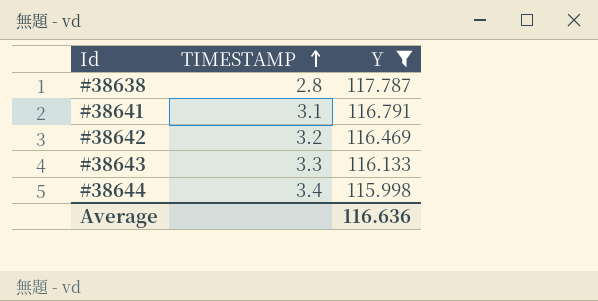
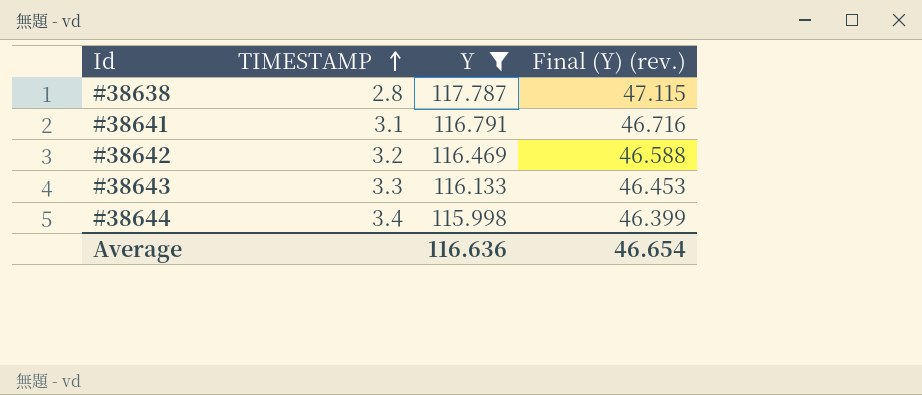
column Final (Y) (rev.) | formula: none -> [Y] * 0.4

